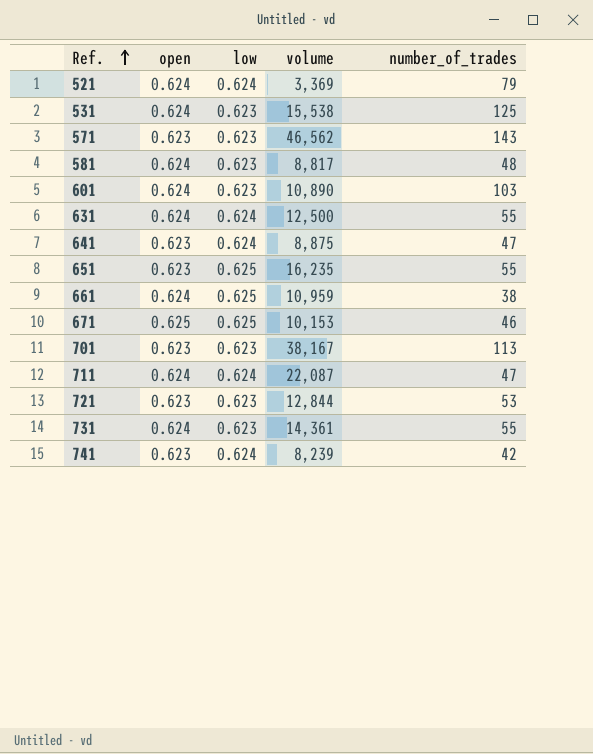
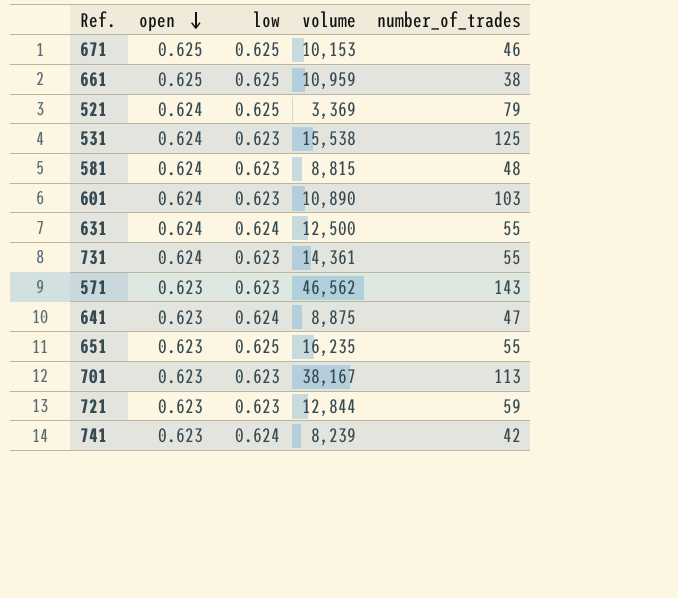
row order: Ref. ascending -> open descending
row 711: 0.624 | 0.624 | 22,087 | 47 -> none
661 | open: 0.624 -> 0.625
521 | low: 0.624 -> 0.625
581 | volume: 8,817 -> 8,815
721 | number_of_trades: 53 -> 59

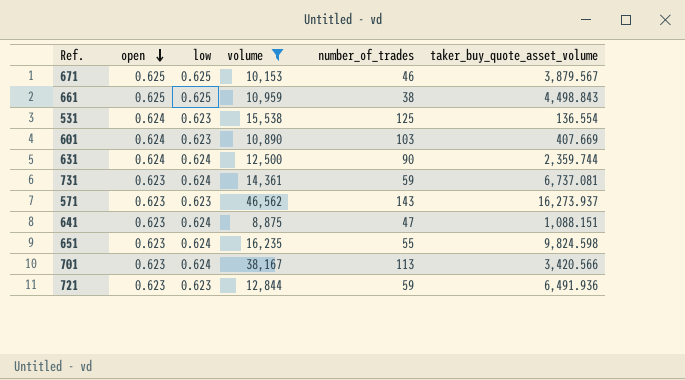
filter: none -> volume >= 8,875
column taker_buy_quote_asset_volume | position: none -> 6
631 | number_of_trades: 55 -> 90
731 | open: 0.624 -> 0.623
731 | low: 0.623 -> 0.624
731 | number_of_trades: 55 -> 59
651 | low: 0.625 -> 0.624
701 | low: 0.623 -> 0.624

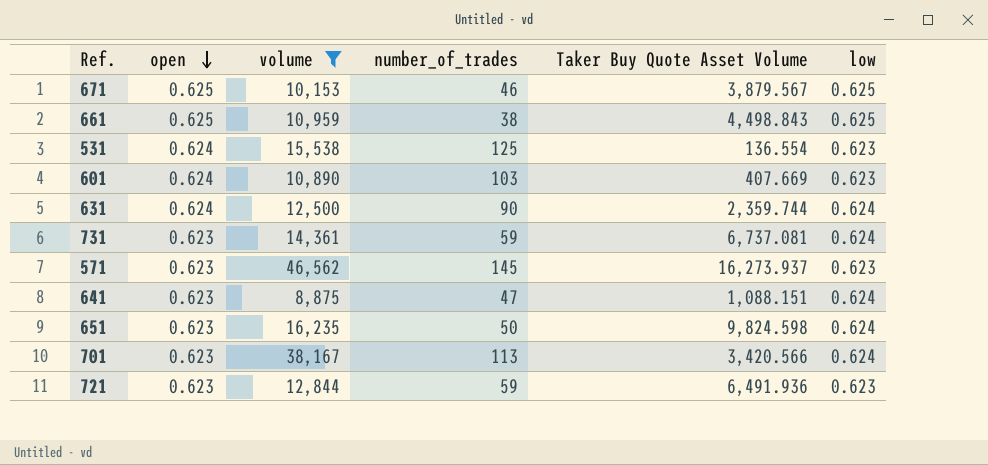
column name: taker_buy_quote_asset_volume -> Taker Buy Quote Asset Volume
column low | position: 3 -> 6
571 | number_of_trades: 143 -> 145
651 | number_of_trades: 55 -> 50

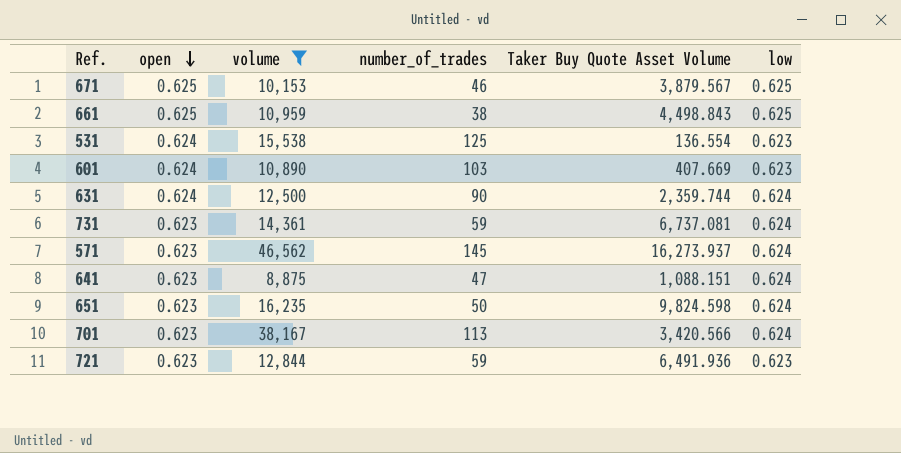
571 | low: 0.623 -> 0.624

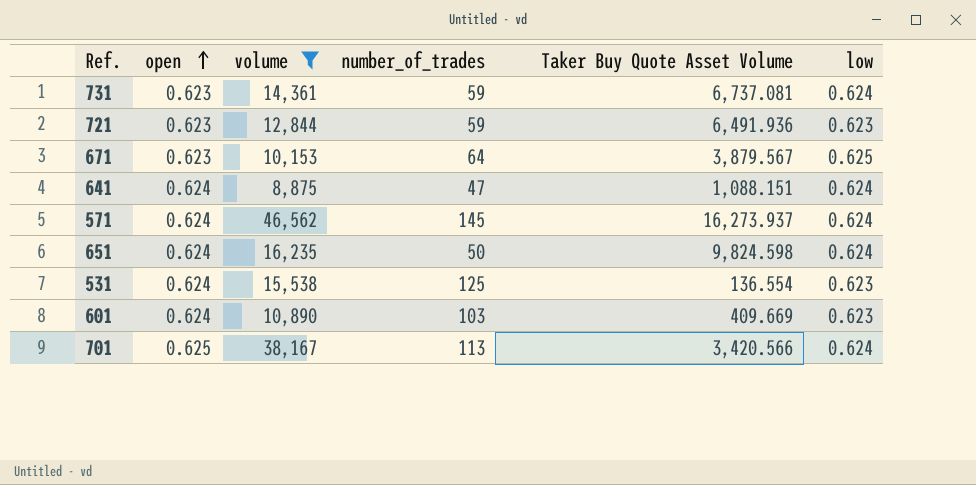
row order: open descending -> open ascending
row 661: 0.625 | 10,959 | 38 | 4,498.843 | 0.625 -> none
row 631: 0.624 | 12,500 | 90 | 2,359.744 | 0.624 -> none
671 | open: 0.625 -> 0.623
671 | number_of_trades: 46 -> 64
641 | open: 0.623 -> 0.624
571 | open: 0.623 -> 0.624
651 | open: 0.623 -> 0.624
601 | Taker Buy Quote Asset Volume: 407.669 -> 409.669
701 | open: 0.623 -> 0.625

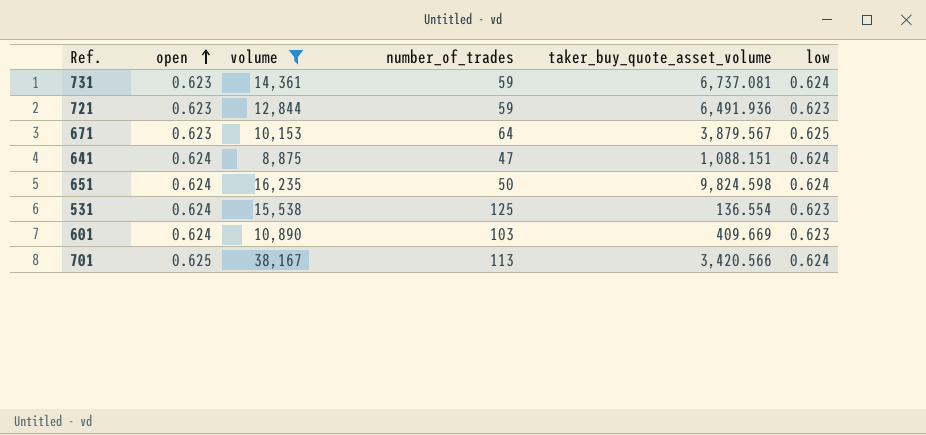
column name: Taker Buy Quote Asset Volume -> taker_buy_quote_asset_volume
row 571: 0.624 | 46,562 | 145 | 16,273.937 | 0.624 -> none

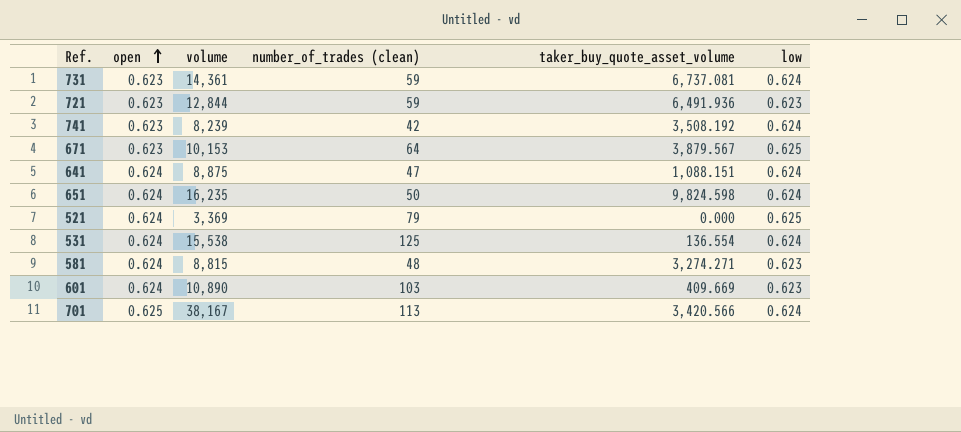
filter: volume >= 8,875 -> none
column name: number_of_trades -> number_of_trades (clean)
531 | low: 0.623 -> 0.624

